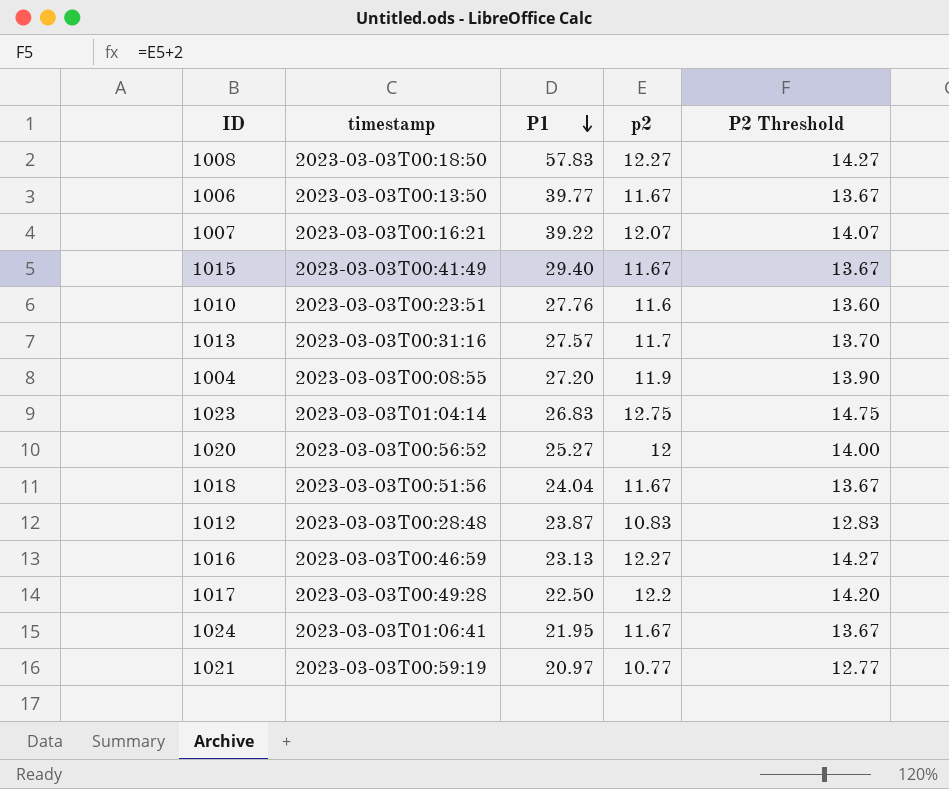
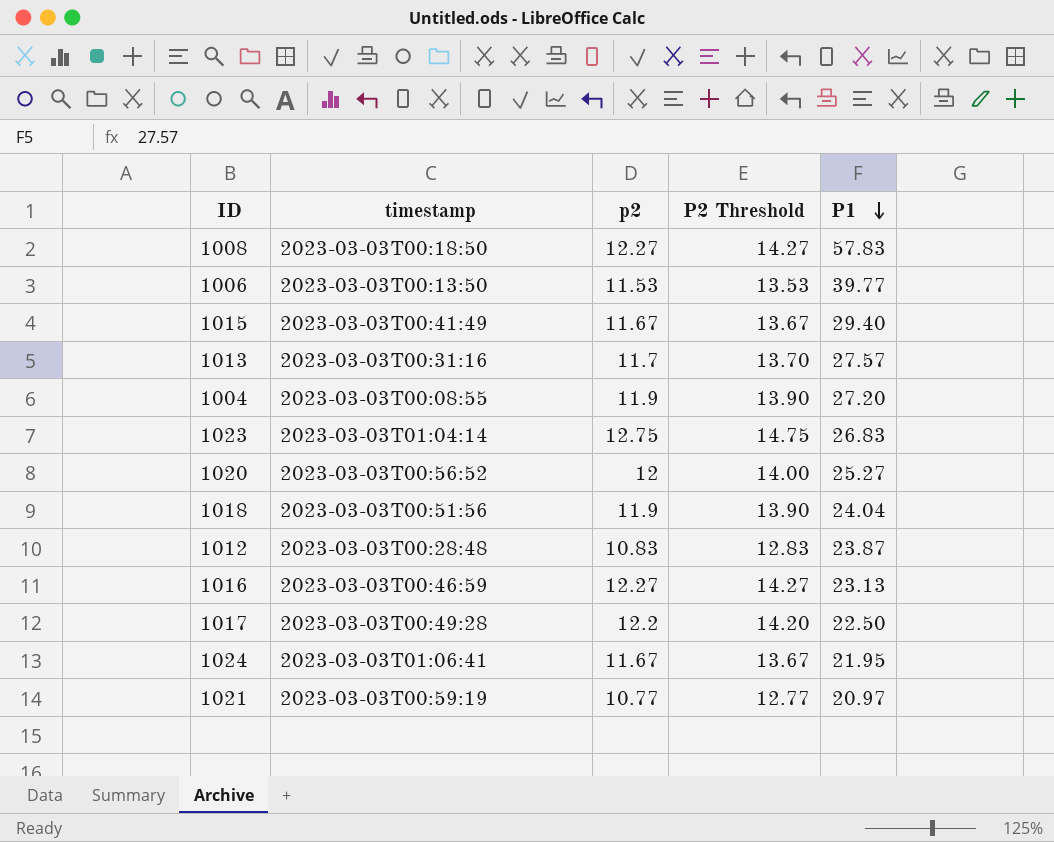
column P1 | position: 3 -> 5
row 1007: 2023-03-03T00:16:21 | 39.22 | 12.07 | 14.07 -> none
row 1010: 2023-03-03T00:23:51 | 27.76 | 11.6 | 13.60 -> none
1006 | p2: 11.67 -> 11.53
1006 | P2 Threshold: 13.67 -> 13.53
1018 | p2: 11.67 -> 11.9
1018 | P2 Threshold: 13.67 -> 13.90

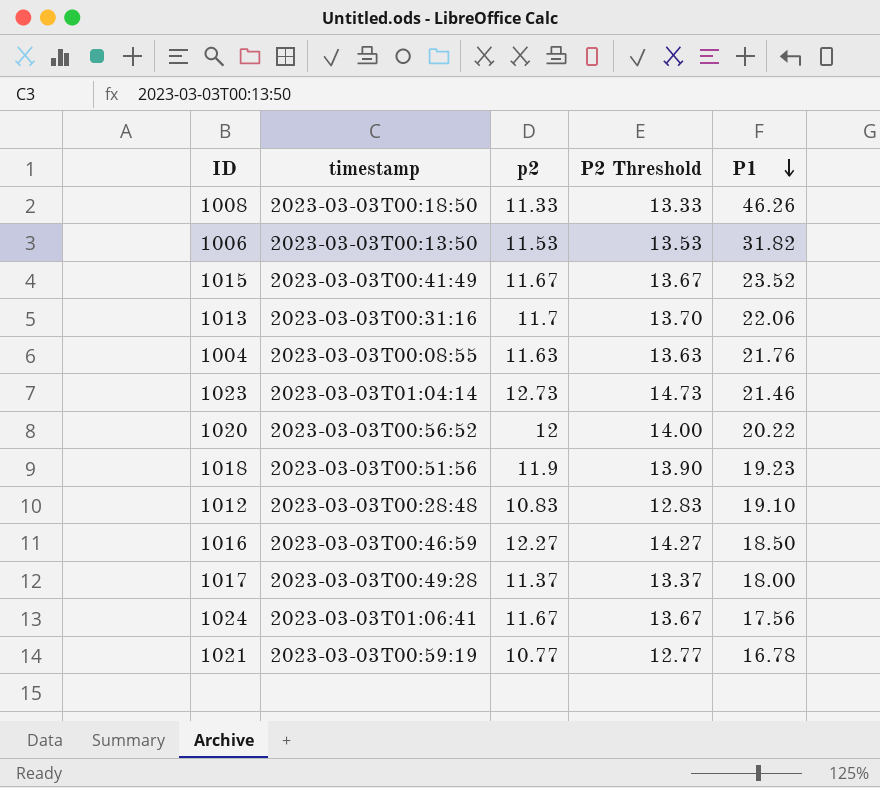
1008 | p2: 12.27 -> 11.33
1008 | P2 Threshold: 14.27 -> 13.33
1008 | P1: 57.83 -> 46.26
1006 | P1: 39.77 -> 31.82
1015 | P1: 29.40 -> 23.52
1013 | P1: 27.57 -> 22.06
1004 | p2: 11.9 -> 11.63
1004 | P2 Threshold: 13.90 -> 13.63
1004 | P1: 27.20 -> 21.76
1023 | p2: 12.75 -> 12.73
1023 | P2 Threshold: 14.75 -> 14.73
1023 | P1: 26.83 -> 21.46
1020 | P1: 25.27 -> 20.22
1018 | P1: 24.04 -> 19.23
1012 | P1: 23.87 -> 19.10
1016 | P1: 23.13 -> 18.50
1017 | p2: 12.2 -> 11.37
1017 | P2 Threshold: 14.20 -> 13.37
1017 | P1: 22.50 -> 18.00
1024 | P1: 21.95 -> 17.56
1021 | P1: 20.97 -> 16.78

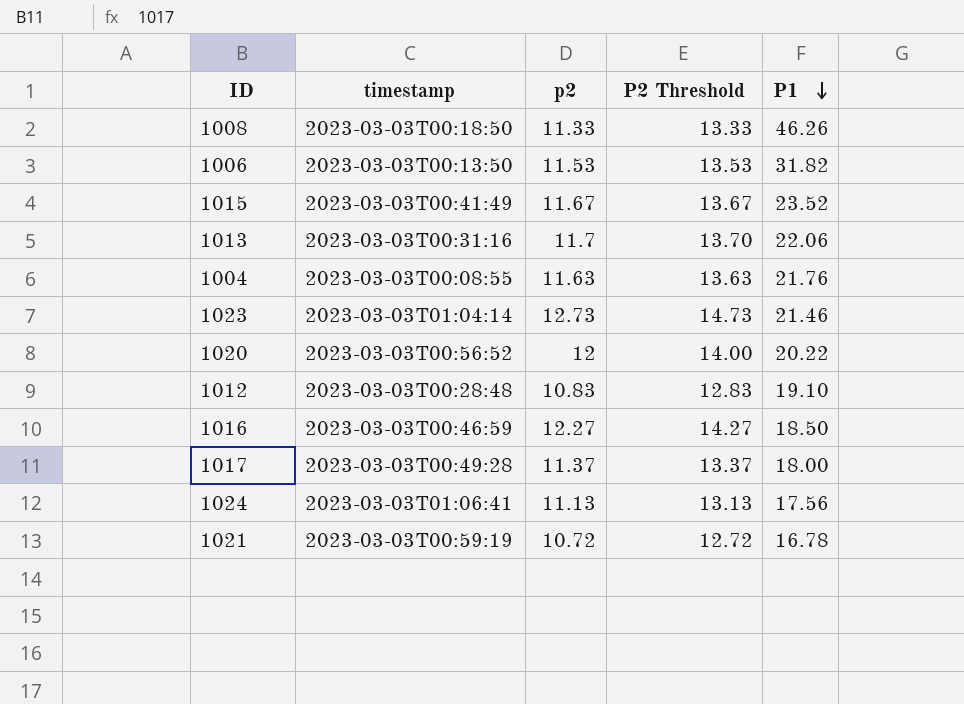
row 1018: 2023-03-03T00:51:56 | 11.9 | 13.90 | 19.23 -> none
1024 | p2: 11.67 -> 11.13
1024 | P2 Threshold: 13.67 -> 13.13
1021 | p2: 10.77 -> 10.72
1021 | P2 Threshold: 12.77 -> 12.72

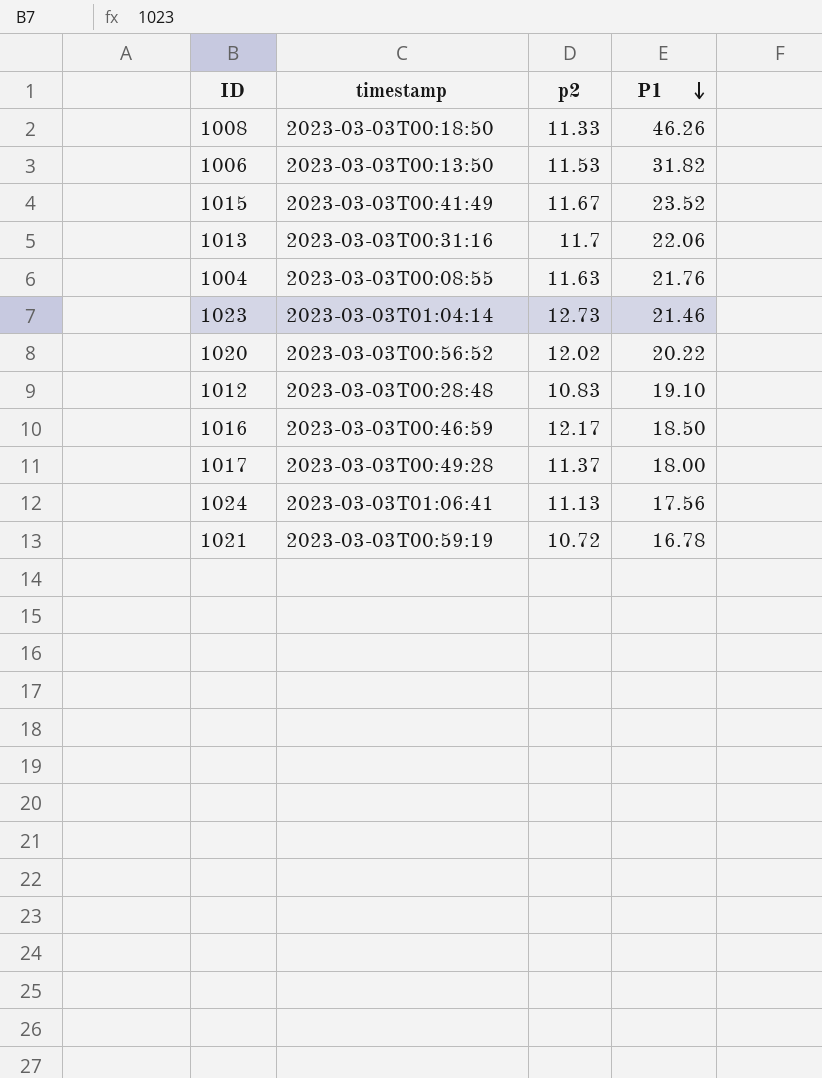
column P2 Threshold | formula: [p2] + 2 -> none
1020 | p2: 12 -> 12.02
1016 | p2: 12.27 -> 12.17

